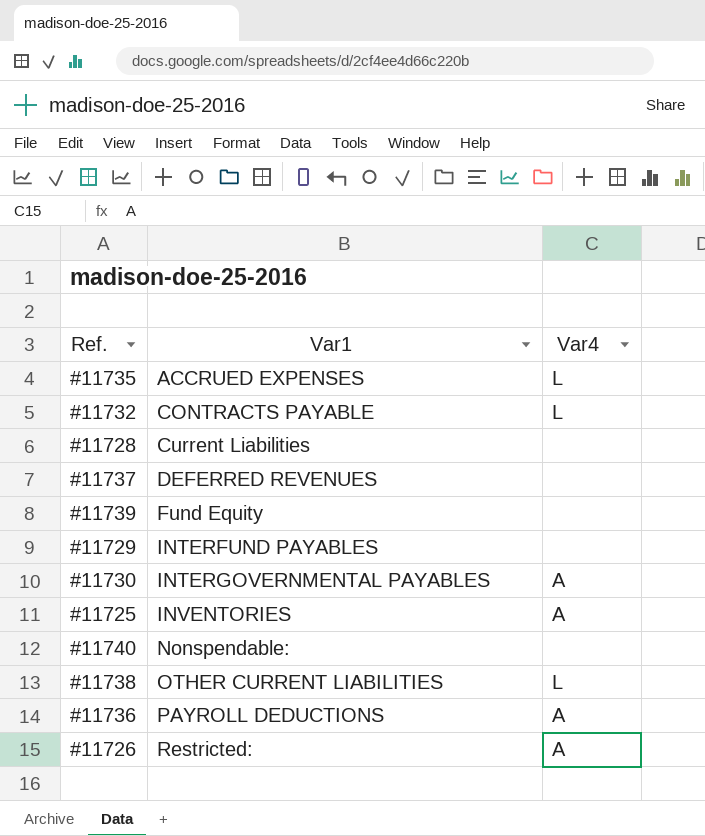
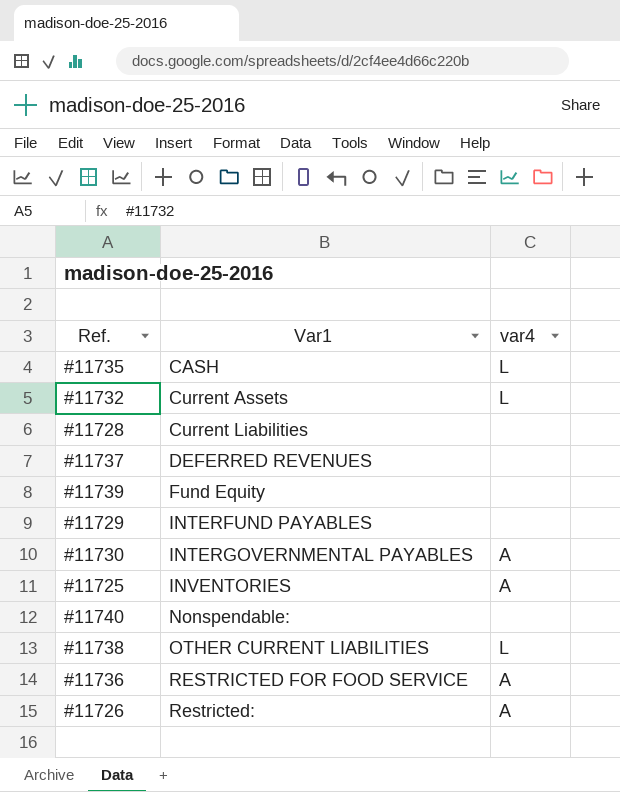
column name: Var4 -> var4
#11735 | Var1: ACCRUED EXPENSES -> CASH
#11732 | Var1: CONTRACTS PAYABLE -> Current Assets
#11736 | Var1: PAYROLL DEDUCTIONS -> RESTRICTED FOR FOOD SERVICE

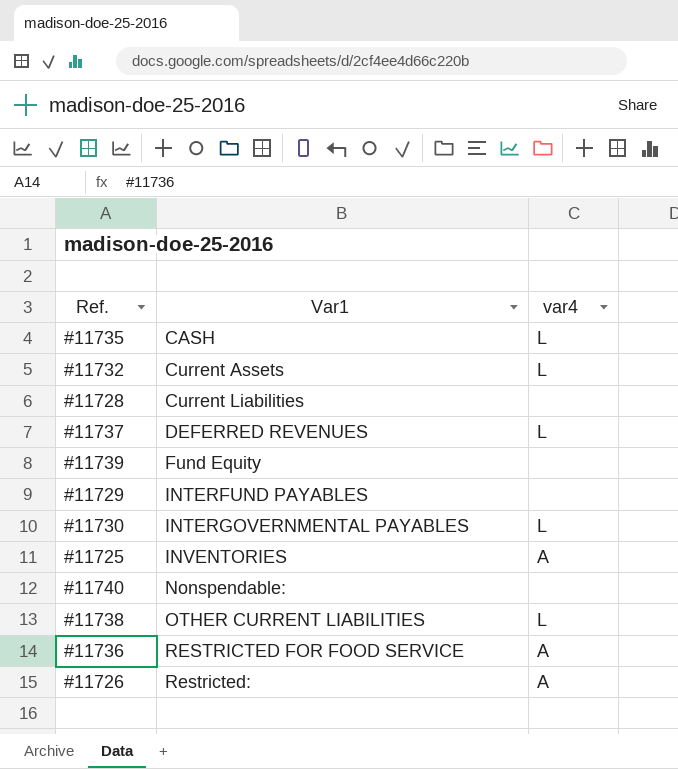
#11737 | var4: none -> L
#11730 | var4: A -> L

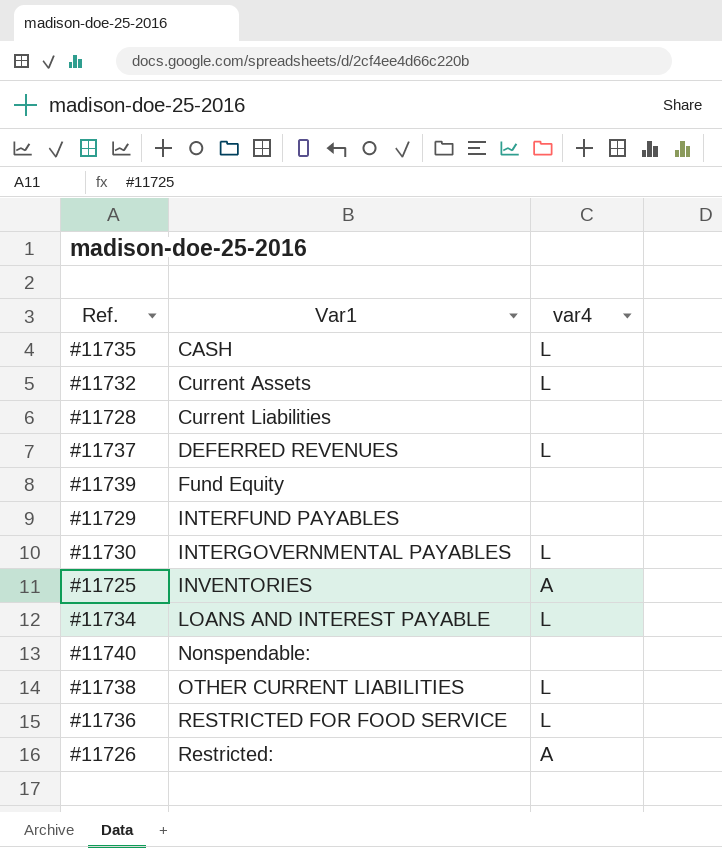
row #11734: none -> LOANS AND INTEREST PAYABLE | L
#11736 | var4: A -> L

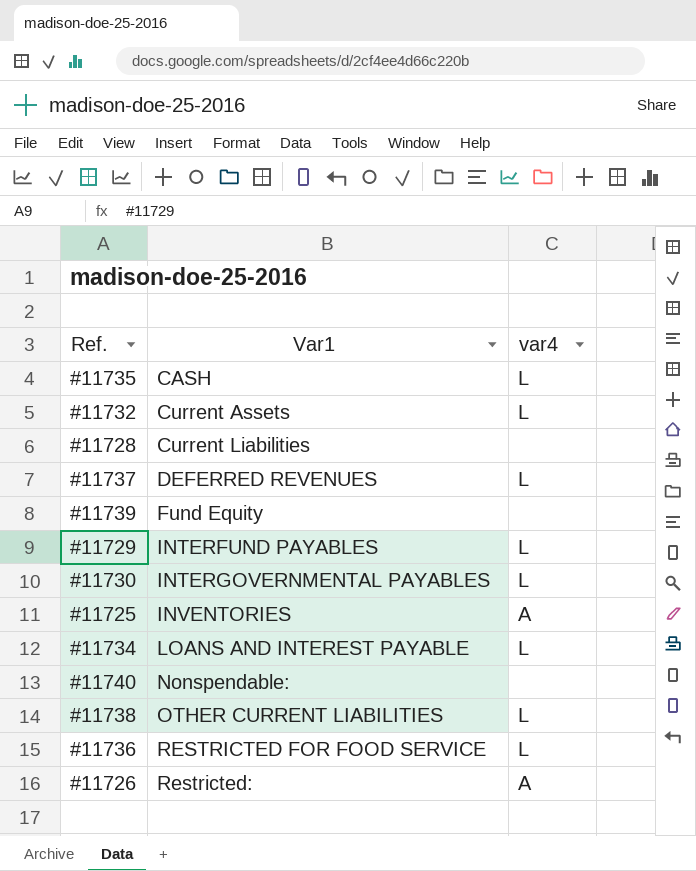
#11729 | var4: none -> L

